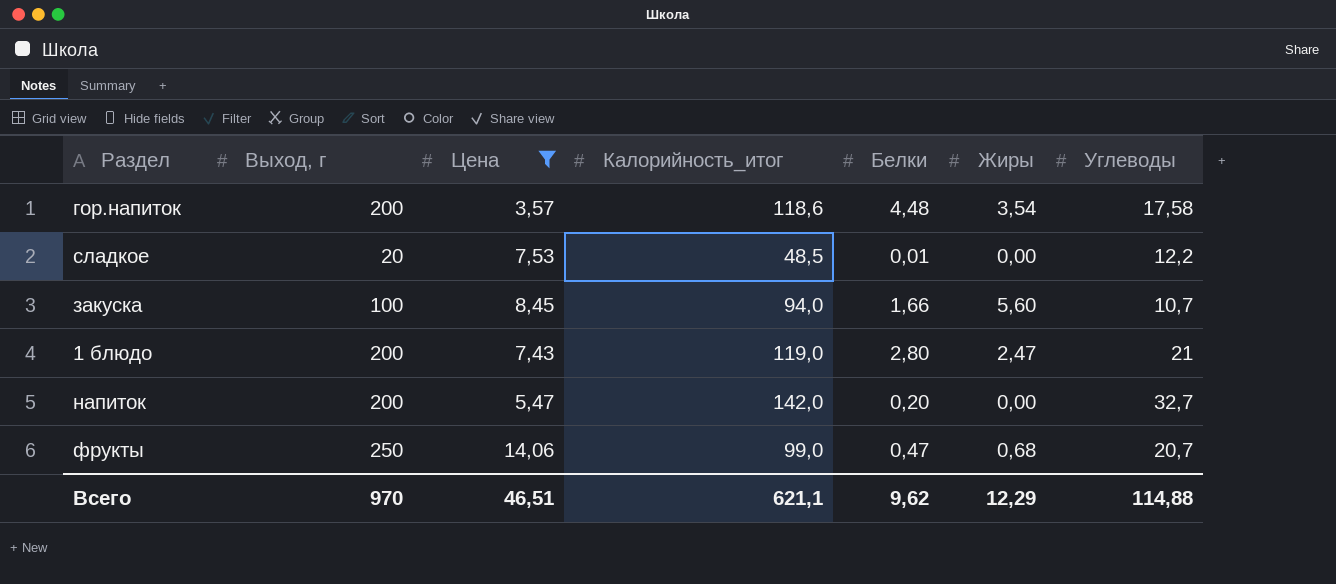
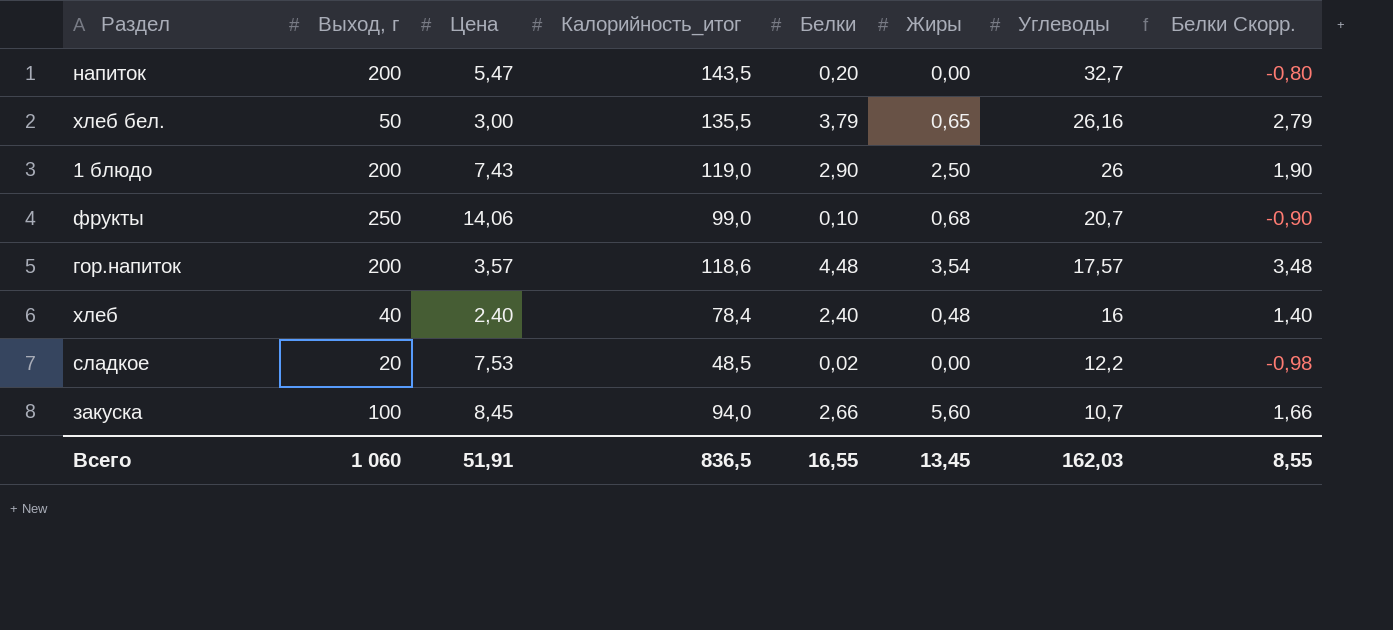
filter: Цена >= 3,57 -> none
row order: none -> Углеводы descending
column Белки Скорр. | formula: none -> [Белки] - 1
напиток | Калорийность_итог: 142,0 -> 143,5
1 блюдо | Белки: 2,80 -> 2,90
1 блюдо | Жиры: 2,47 -> 2,50
1 блюдо | Углеводы: 21 -> 26
фрукты | Белки: 0,47 -> 0,10
гор.напиток | Углеводы: 17,58 -> 17,57
сладкое | Белки: 0,01 -> 0,02
закуска | Белки: 1,66 -> 2,66
Всего | Выход, г: 970 -> 1 060
Всего | Цена: 46,51 -> 51,91
Всего | Калорийность_итог: 621,1 -> 836,5
Всего | Белки: 9,62 -> 16,55
Всего | Жиры: 12,29 -> 13,45
Всего | Углеводы: 114,88 -> 162,03

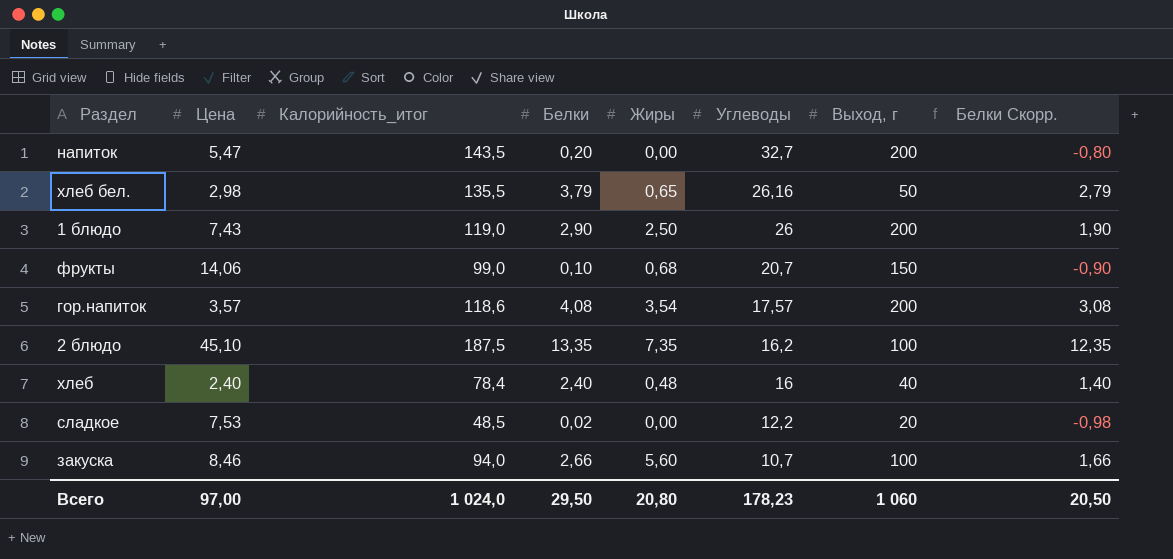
column Выход, г | position: 2 -> 7
хлеб бел. | Цена: 3,00 -> 2,98
фрукты | Выход, г: 250 -> 150
гор.напиток | Белки: 4,48 -> 4,08
гор.напиток | Белки Скорр.: 3,48 -> 3,08
row 2 блюдо: none -> 45,10 | 187,5 | 13,35 | 7,35 | 16,2 | 100 | 12,35
закуска | Цена: 8,45 -> 8,46
Всего | Цена: 51,91 -> 97,00
Всего | Калорийность_итог: 836,5 -> 1 024,0
Всего | Белки: 16,55 -> 29,50
Всего | Жиры: 13,45 -> 20,80
Всего | Углеводы: 162,03 -> 178,23
Всего | Белки Скорр.: 8,55 -> 20,50

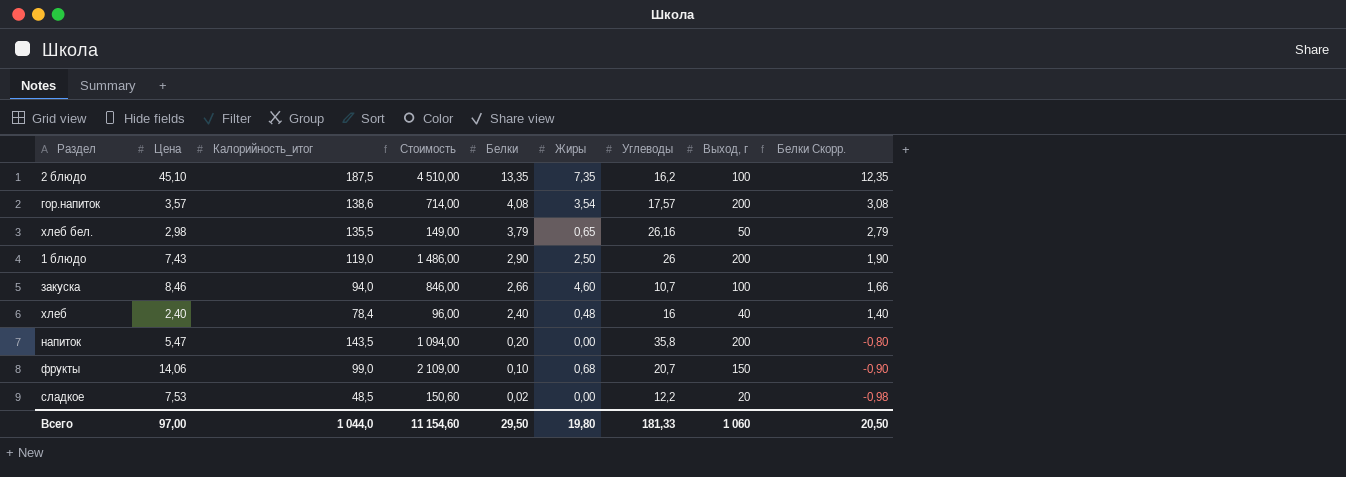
row order: Углеводы descending -> Белки descending
column Стоимость | formula: none -> [Цена] * [Выход, г]
гор.напиток | Калорийность_итог: 118,6 -> 138,6
закуска | Жиры: 5,60 -> 4,60
напиток | Углеводы: 32,7 -> 35,8
Всего | Калорийность_итог: 1 024,0 -> 1 044,0
Всего | Жиры: 20,80 -> 19,80
Всего | Углеводы: 178,23 -> 181,33

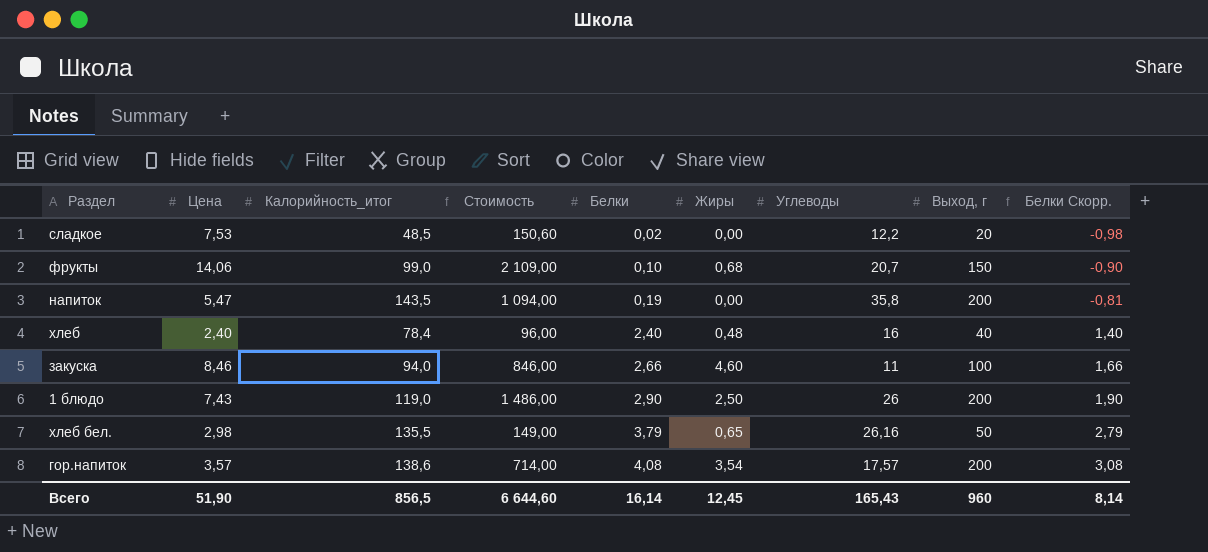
row order: Белки descending -> Белки ascending
row 2 блюдо: 45,10 | 187,5 | 4 510,00 | 13,35 | 7,35 | 16,2 | 100 | 12,35 -> none
напиток | Белки: 0,20 -> 0,19
напиток | Белки Скорр.: -0,80 -> -0,81
закуска | Углеводы: 10,7 -> 11
Всего | Цена: 97,00 -> 51,90
Всего | Калорийность_итог: 1 044,0 -> 856,5
Всего | Стоимость: 11 154,60 -> 6 644,60
Всего | Белки: 29,50 -> 16,14
Всего | Жиры: 19,80 -> 12,45
Всего | Углеводы: 181,33 -> 165,43
Всего | Выход, г: 1 060 -> 960
Всего | Белки Скорр.: 20,50 -> 8,14

